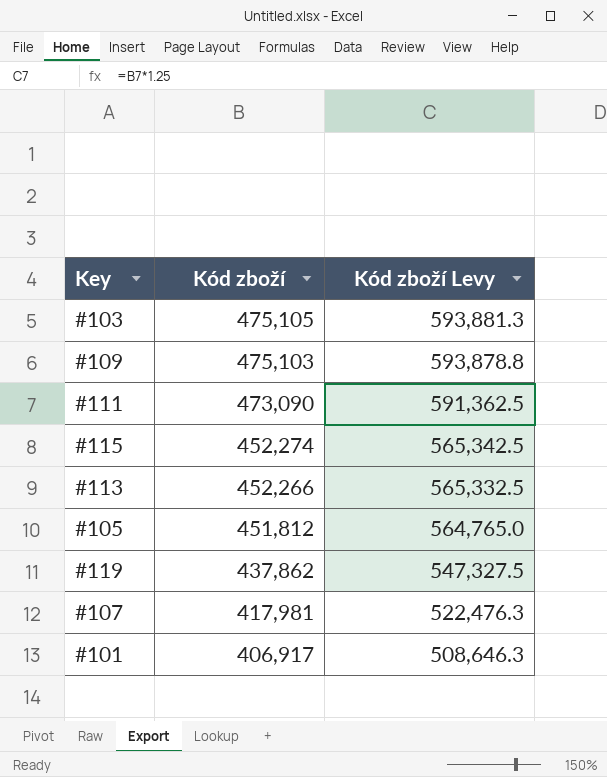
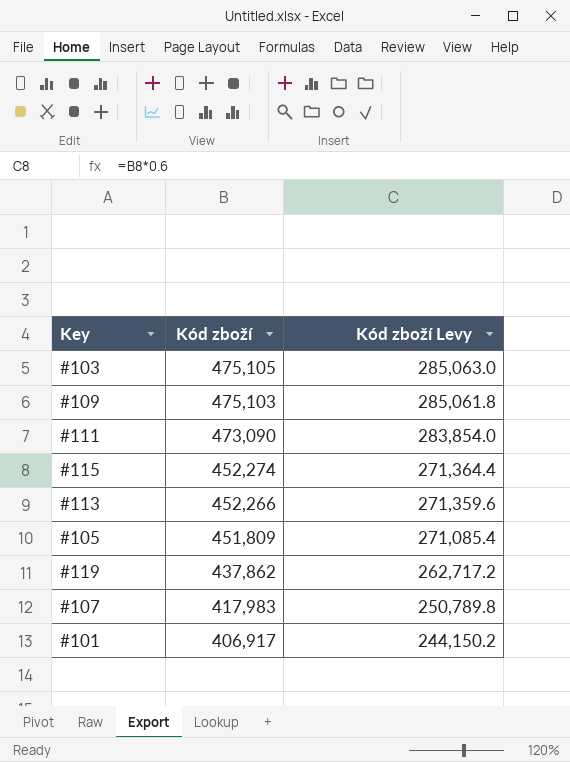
column Kód zboží Levy | formula: [Kód zboží] * 1.25 -> [Kód zboží] * 0.6
#105 | Kód zboží: 451,812 -> 451,809
#107 | Kód zboží: 417,981 -> 417,983

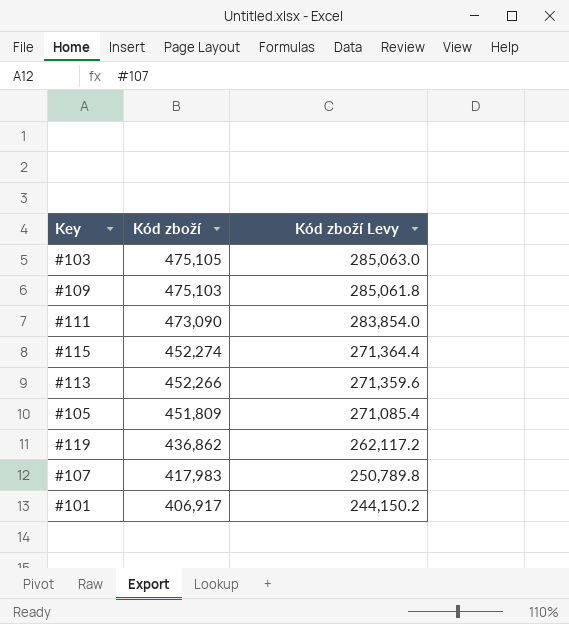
#119 | Kód zboží: 437,862 -> 436,862
#119 | Kód zboží Levy: 262,717.2 -> 262,117.2

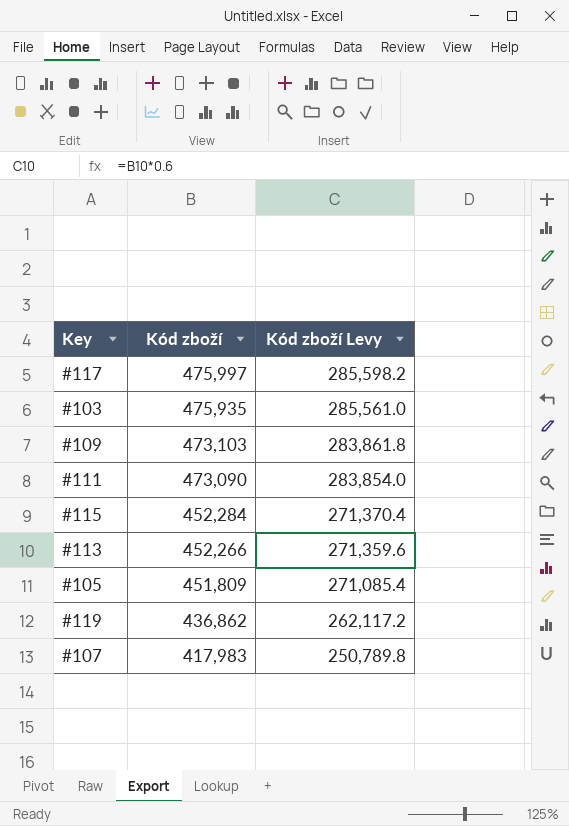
row #101: 406,917 | 244,150.2 -> none
row #117: none -> 475,997 | 285,598.2
#103 | Kód zboží: 475,105 -> 475,935
#103 | Kód zboží Levy: 285,063.0 -> 285,561.0
#109 | Kód zboží: 475,103 -> 473,103
#109 | Kód zboží Levy: 285,061.8 -> 283,861.8
#115 | Kód zboží: 452,274 -> 452,284
#115 | Kód zboží Levy: 271,364.4 -> 271,370.4

